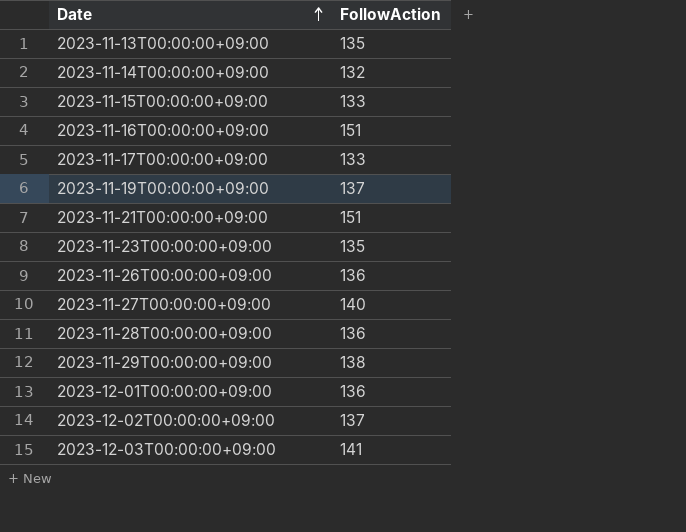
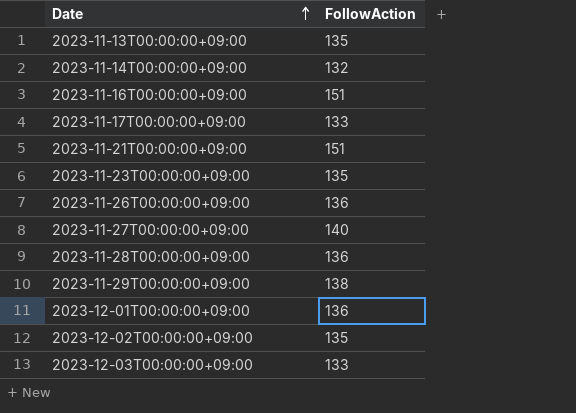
row 2023-11-15T00:00:00+09:00: 133 -> none
row 2023-11-19T00:00:00+09:00: 137 -> none
2023-12-02T00:00:00+09:00 | FollowAction: 137 -> 135
2023-12-03T00:00:00+09:00 | FollowAction: 141 -> 133

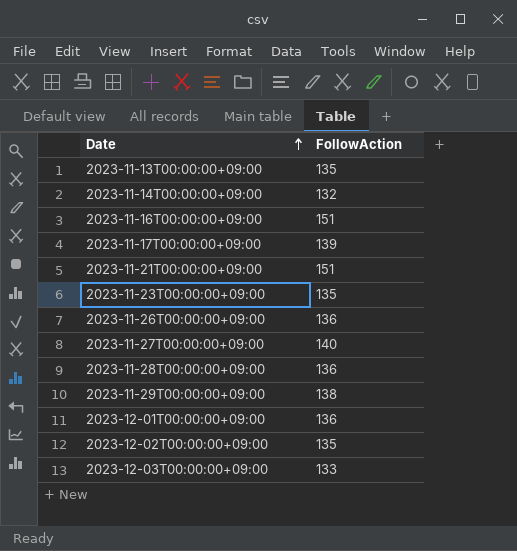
2023-11-17T00:00:00+09:00 | FollowAction: 133 -> 139

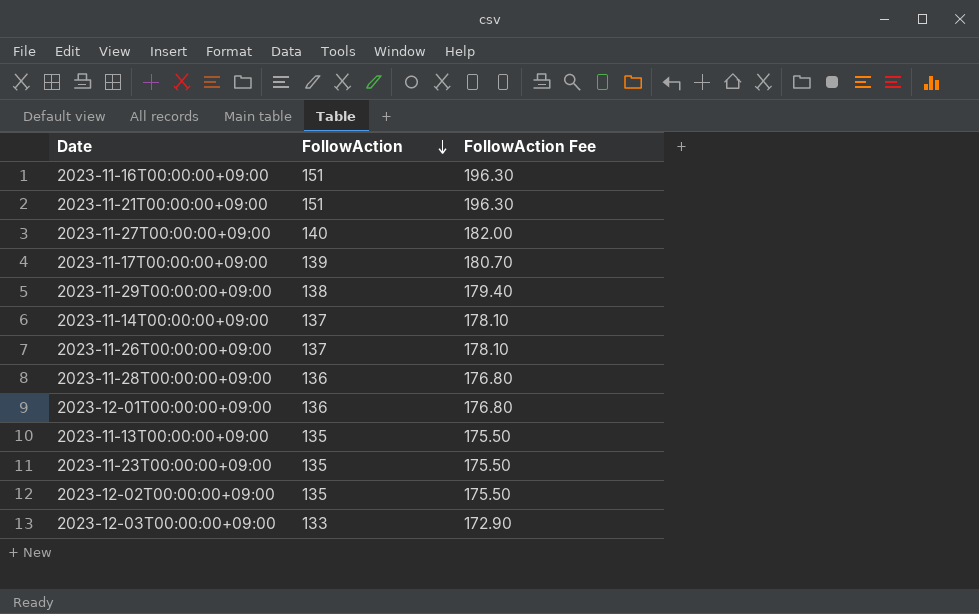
row order: Date ascending -> FollowAction descending
column FollowAction Fee | formula: none -> [FollowAction] * 1.3
2023-11-14T00:00:00+09:00 | FollowAction: 132 -> 137
2023-11-26T00:00:00+09:00 | FollowAction: 136 -> 137

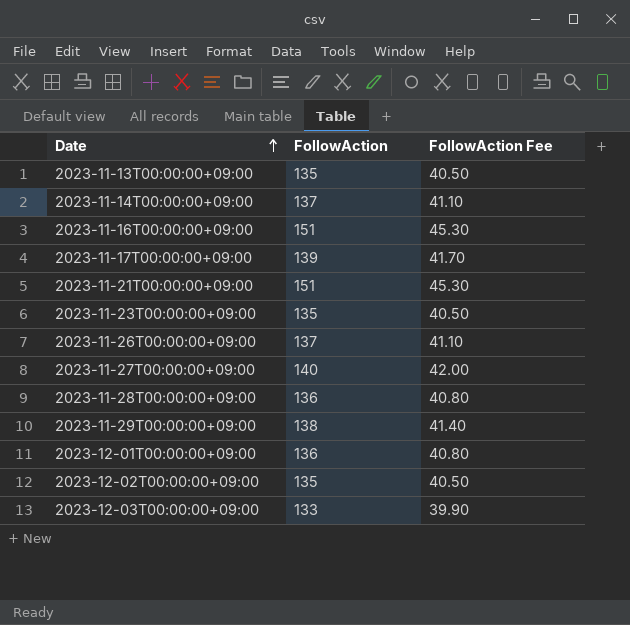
row order: FollowAction descending -> Date ascending
column FollowAction Fee | formula: [FollowAction] * 1.3 -> [FollowAction] * 0.3

